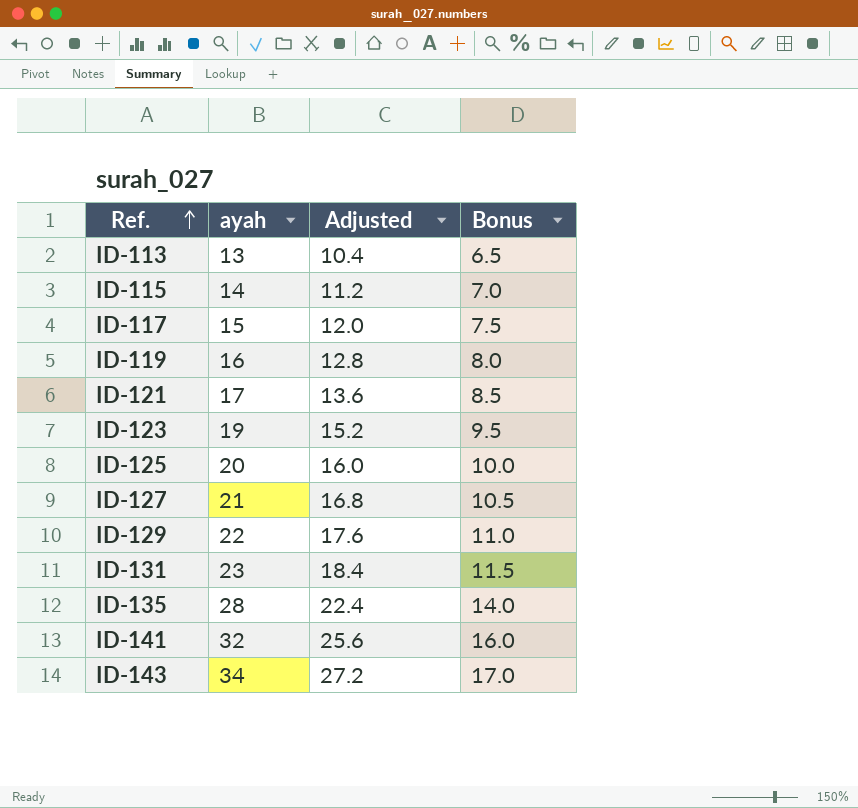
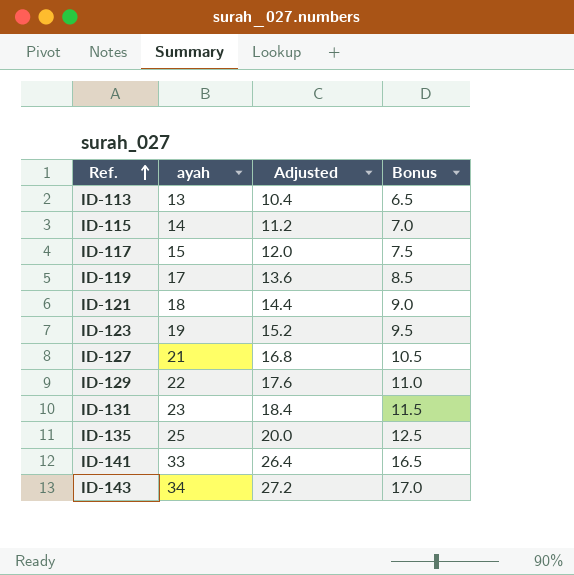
row ID-125: 20 | 16.0 | 10.0 -> none
ID-119 | ayah: 16 -> 17
ID-119 | Adjusted: 12.8 -> 13.6
ID-119 | Bonus: 8.0 -> 8.5
ID-121 | ayah: 17 -> 18
ID-121 | Adjusted: 13.6 -> 14.4
ID-121 | Bonus: 8.5 -> 9.0
ID-135 | ayah: 28 -> 25
ID-135 | Adjusted: 22.4 -> 20.0
ID-135 | Bonus: 14.0 -> 12.5
ID-141 | ayah: 32 -> 33
ID-141 | Adjusted: 25.6 -> 26.4
ID-141 | Bonus: 16.0 -> 16.5

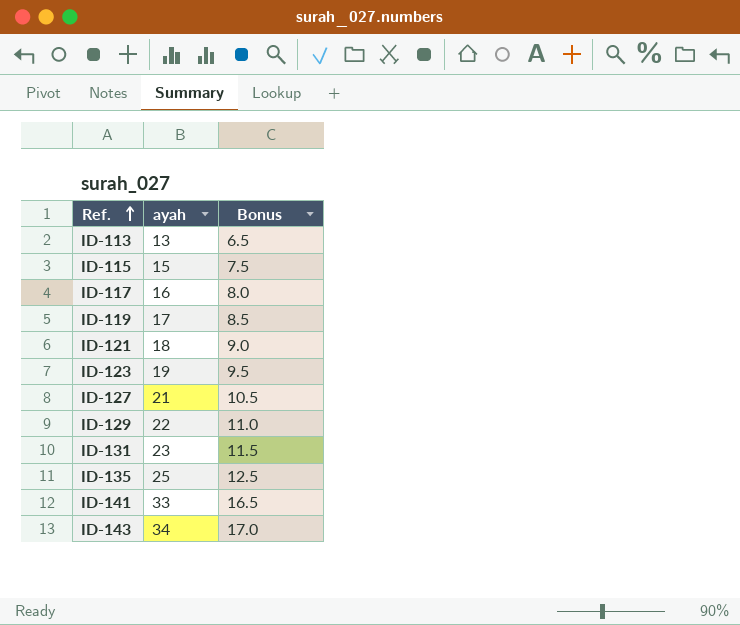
column Adjusted | formula: [ayah] * 0.8 -> none
ID-115 | ayah: 14 -> 15
ID-115 | Bonus: 7.0 -> 7.5
ID-117 | ayah: 15 -> 16
ID-117 | Bonus: 7.5 -> 8.0

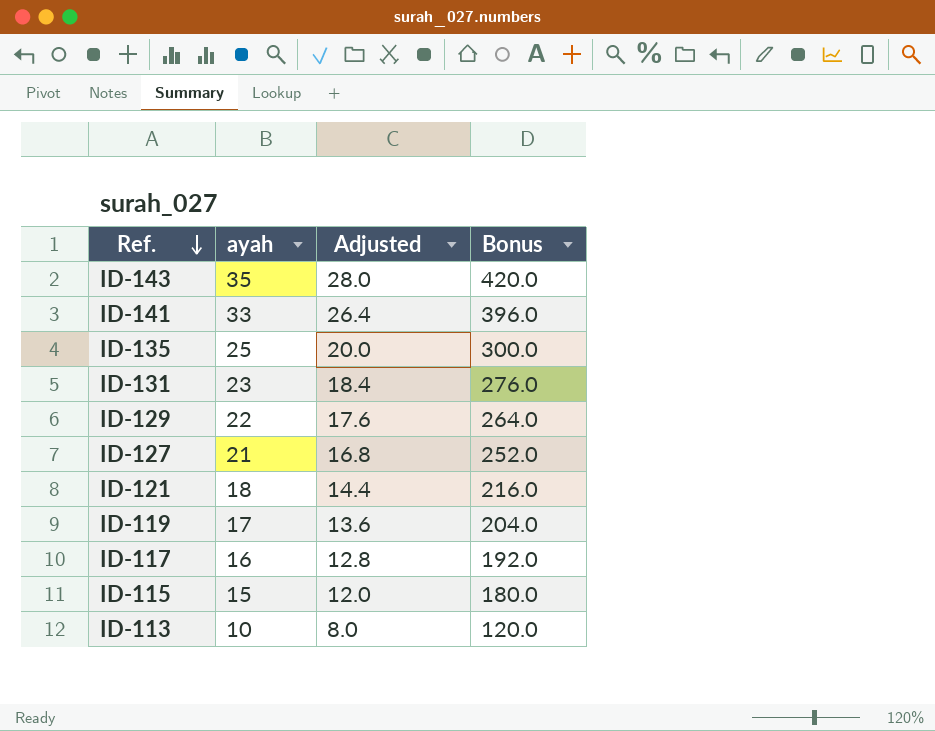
row order: Ref. ascending -> Ref. descending
column Adjusted | formula: none -> [ayah] * 0.8
column Bonus | formula: [ayah] * 0.5 -> [ayah] * 12
row ID-123: 19 | 9.5 -> none
ID-143 | ayah: 34 -> 35
ID-113 | ayah: 13 -> 10

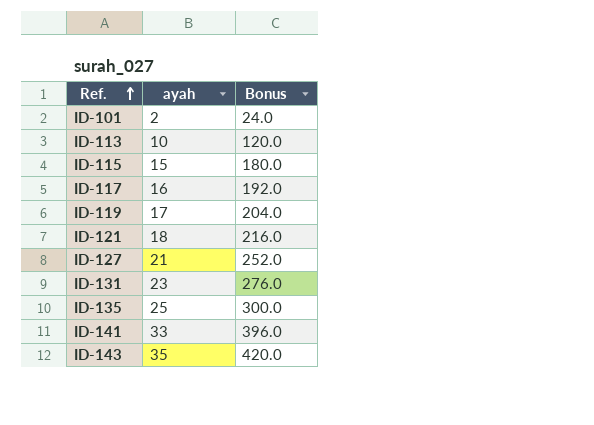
row order: Ref. descending -> Ref. ascending
column Adjusted | formula: [ayah] * 0.8 -> none
row ID-129: 22 | 17.6 | 264.0 -> none
row ID-101: none -> 2 | 24.0

